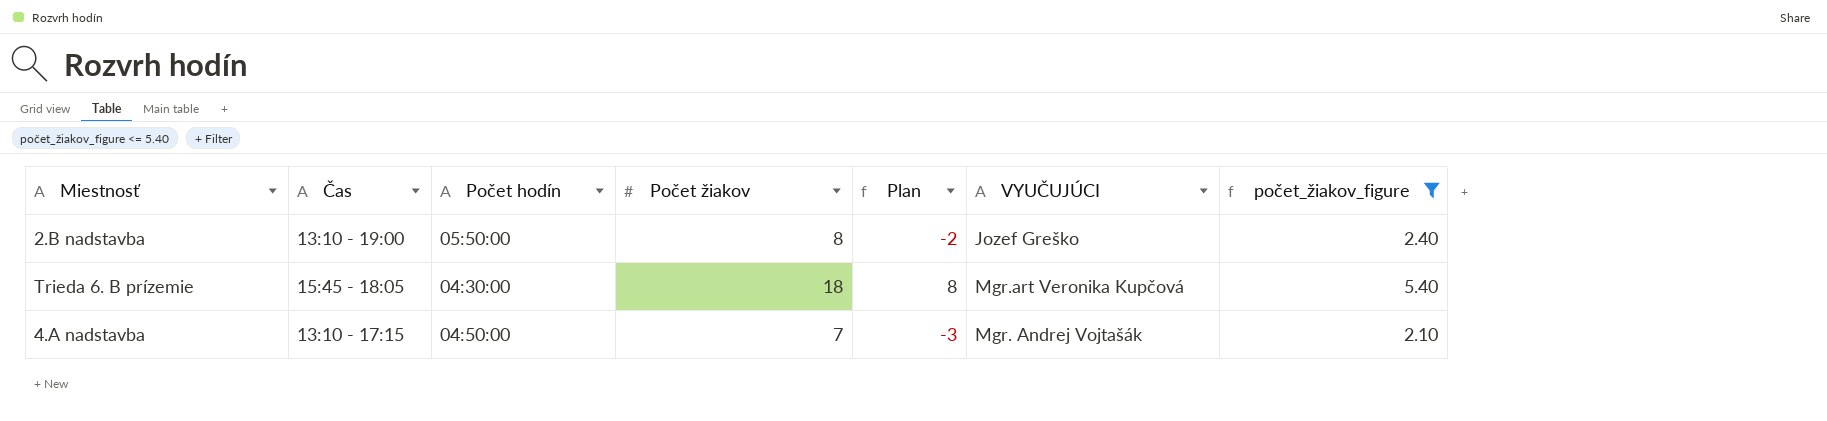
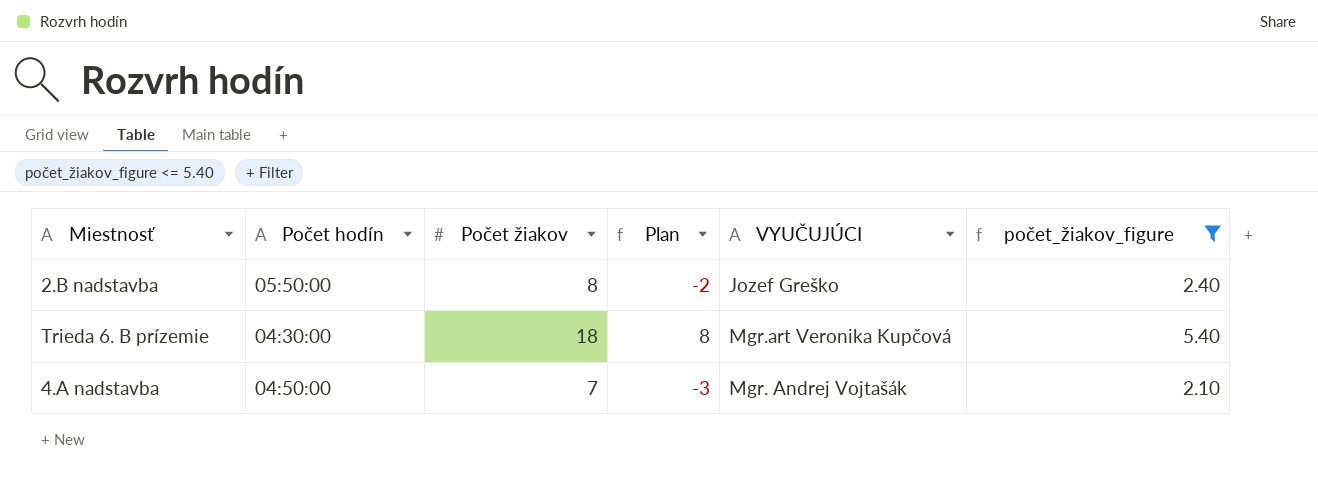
column Čas | position: 2 -> none

